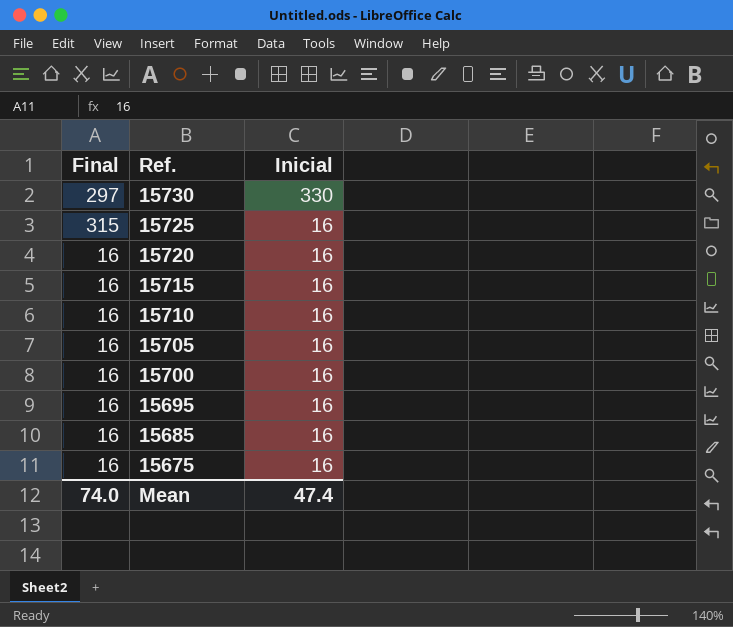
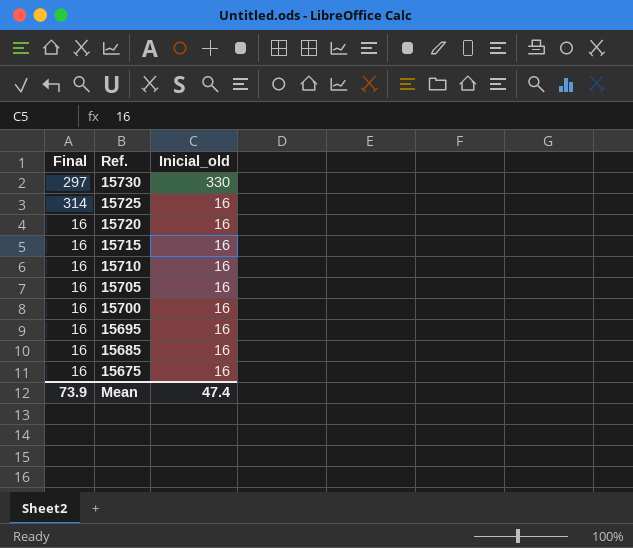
column name: Inicial -> Inicial_old
15725 | Final: 315 -> 314
Mean | Final: 74.0 -> 73.9

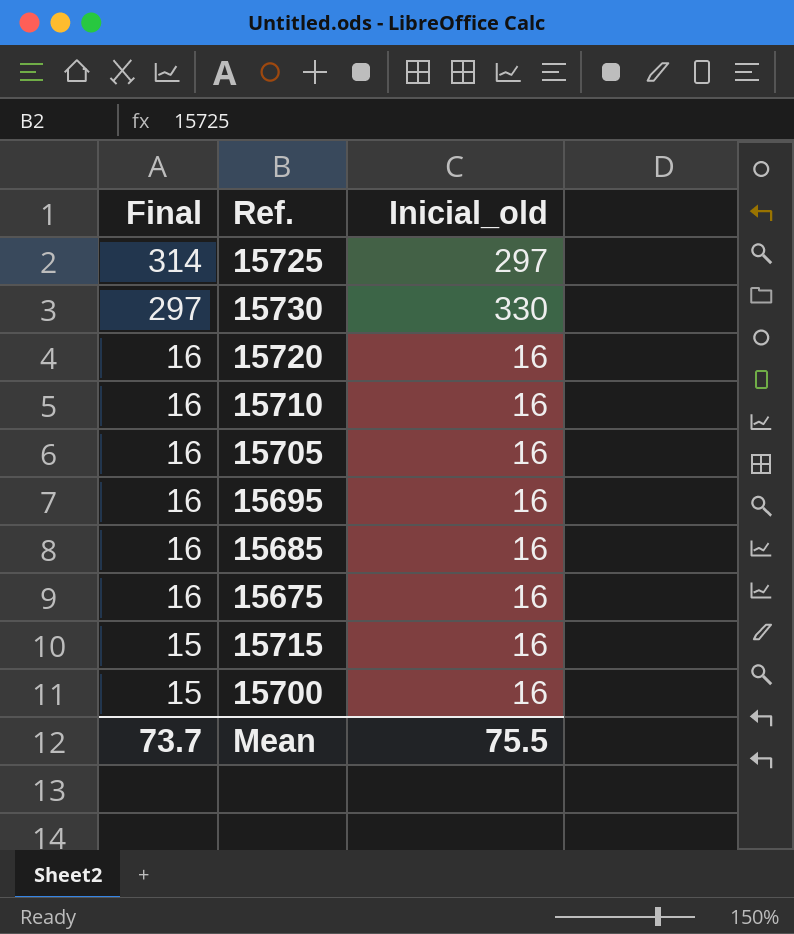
row order: Ref. descending -> Final descending
15725 | Inicial_old: 16 -> 297
15715 | Final: 16 -> 15
15700 | Final: 16 -> 15
Mean | Final: 73.9 -> 73.7
Mean | Inicial_old: 47.4 -> 75.5

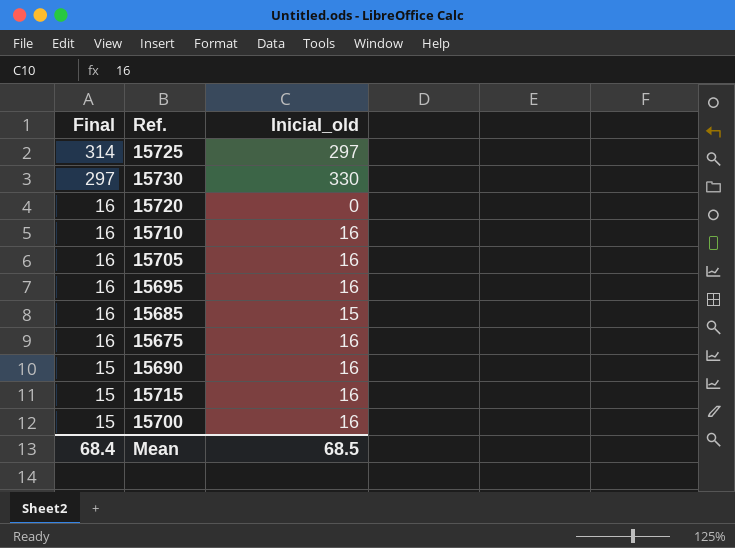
15720 | Inicial_old: 16 -> 0
15685 | Inicial_old: 16 -> 15
row 15690: none -> 15 | 16
Mean | Final: 73.7 -> 68.4
Mean | Inicial_old: 75.5 -> 68.5

